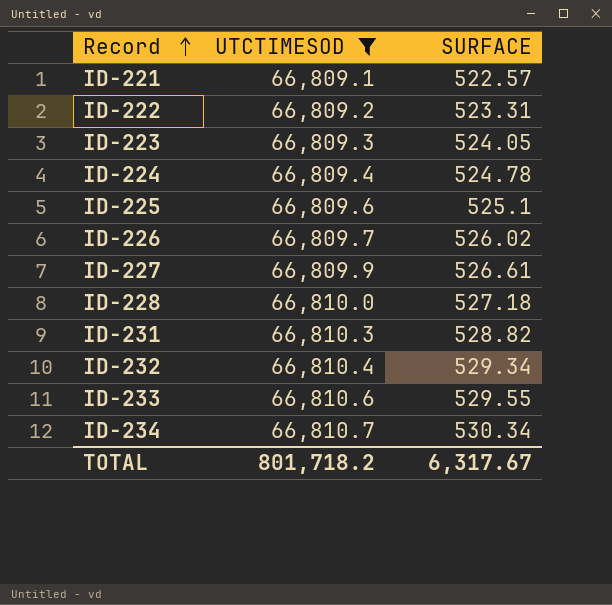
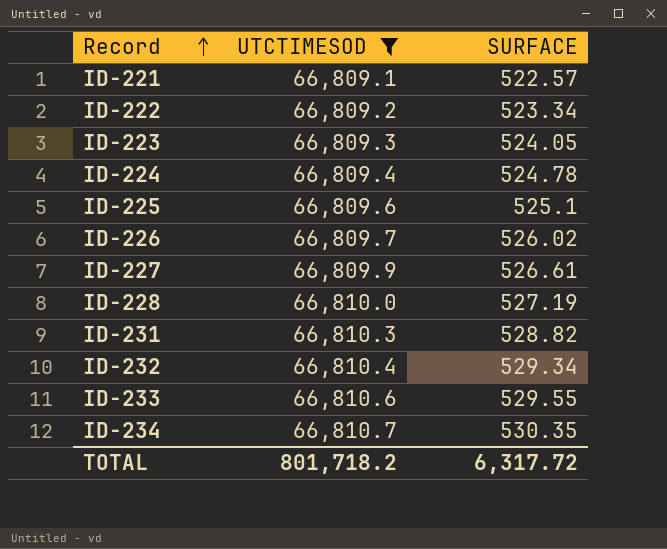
ID-222 | SURFACE: 523.31 -> 523.34
ID-228 | SURFACE: 527.18 -> 527.19
ID-234 | SURFACE: 530.34 -> 530.35
TOTAL | SURFACE: 6,317.67 -> 6,317.72

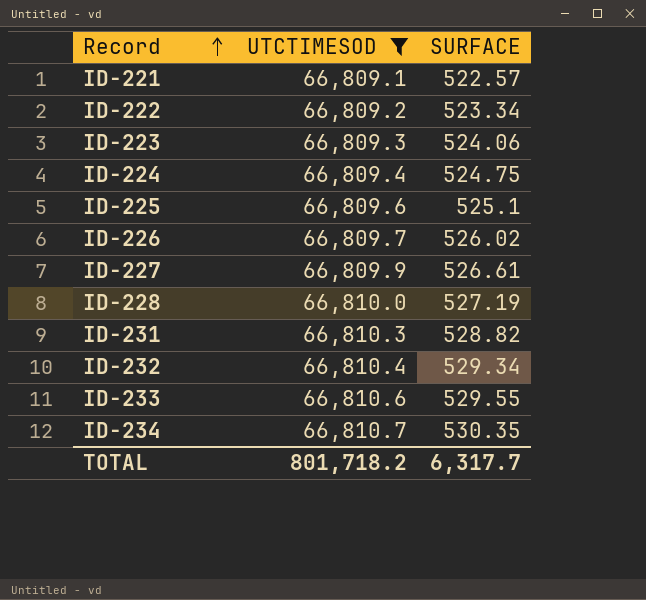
ID-223 | SURFACE: 524.05 -> 524.06
ID-224 | SURFACE: 524.78 -> 524.75
TOTAL | SURFACE: 6,317.72 -> 6,317.7

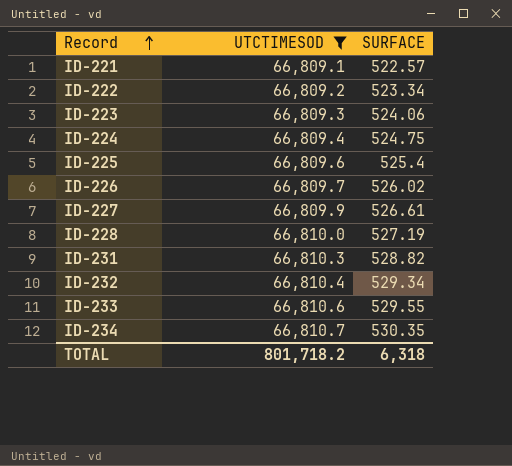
ID-225 | SURFACE: 525.1 -> 525.4
TOTAL | SURFACE: 6,317.7 -> 6,318

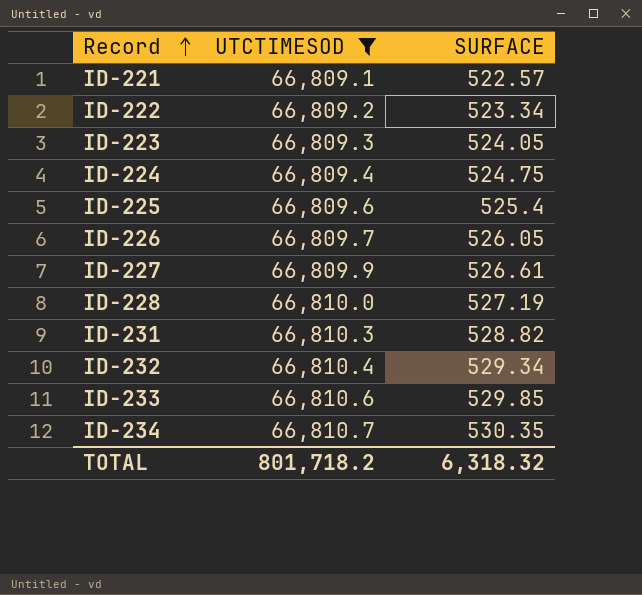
ID-223 | SURFACE: 524.06 -> 524.05
ID-226 | SURFACE: 526.02 -> 526.05
ID-233 | SURFACE: 529.55 -> 529.85
TOTAL | SURFACE: 6,318 -> 6,318.32

